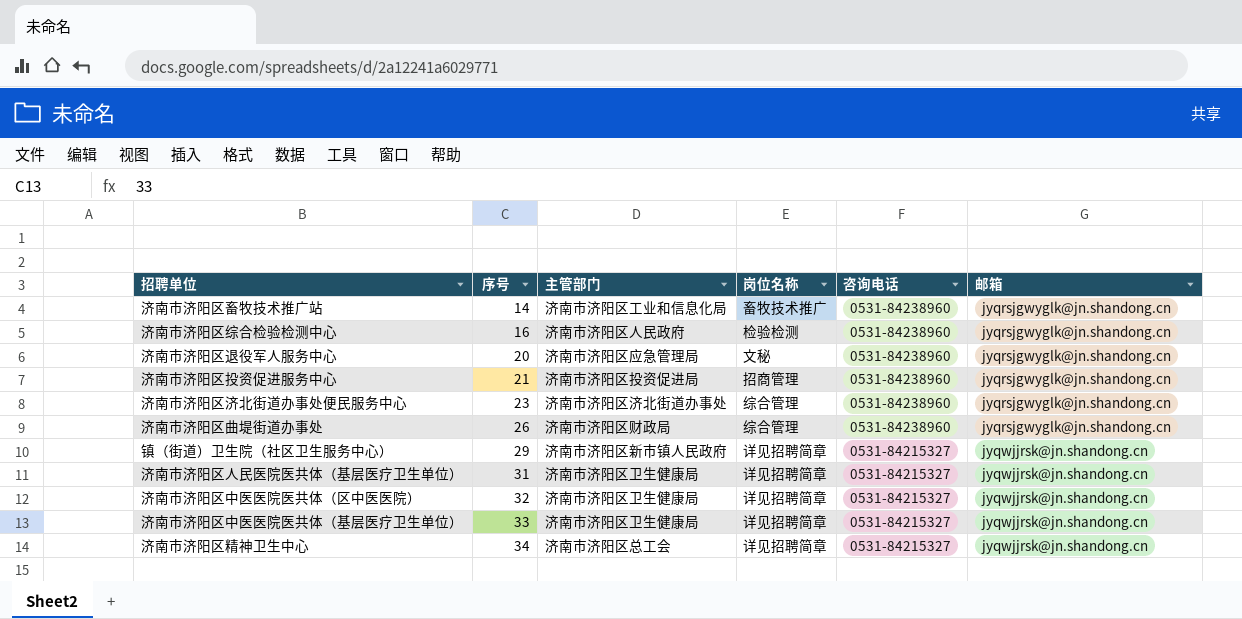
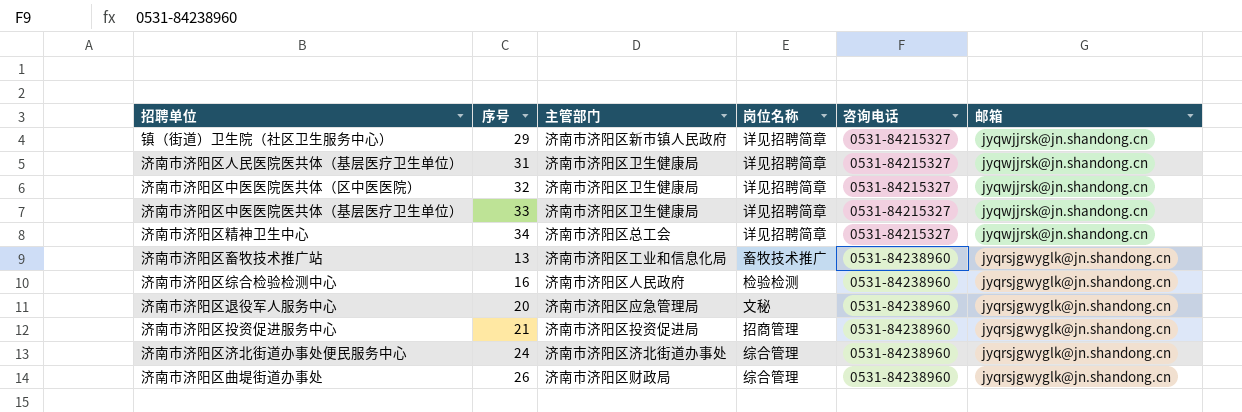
row order: 序号 ascending -> 咨询电话 ascending
济南市济阳区畜牧技术推广站 | 序号: 14 -> 13
济南市济阳区济北街道办事处便民服务中心 | 序号: 23 -> 24

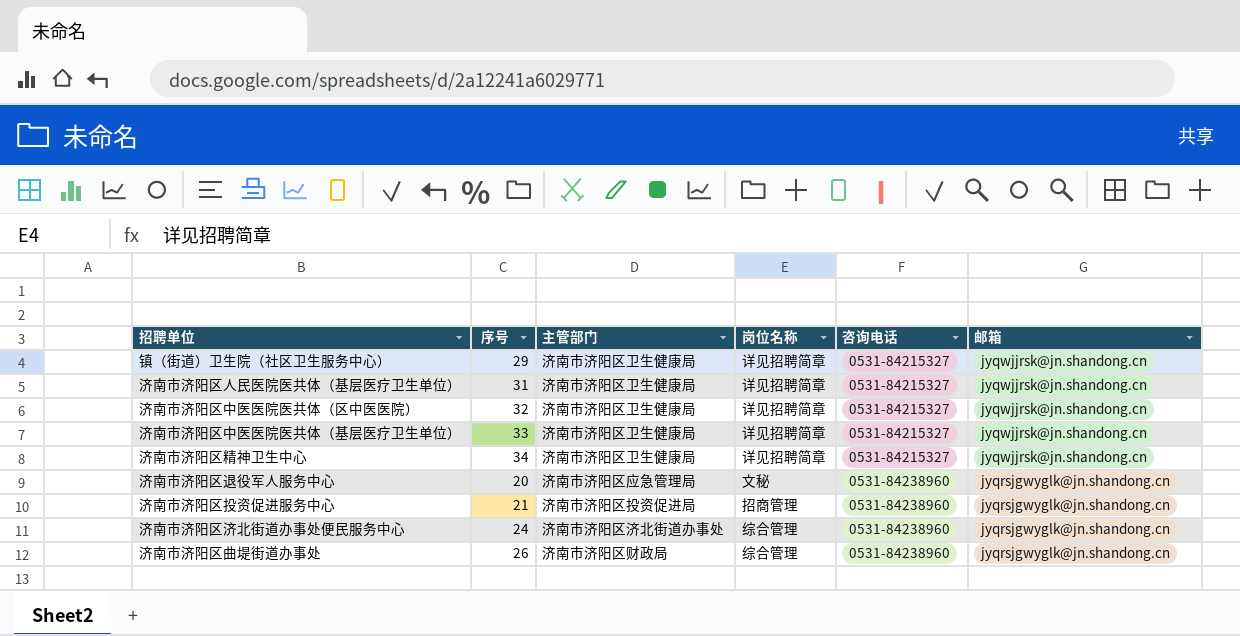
row 济南市济阳区畜牧技术推广站: 13 | 济南市济阳区工业和信息化局 | 畜牧技术推广 | 0531-84238960 | jyqrsjgwyglk@jn.shandong.cn -> none
row 济南市济阳区综合检验检测中心: 16 | 济南市济阳区人民政府 | 检验检测 | 0531-84238960 | jyqrsjgwyglk@jn.shandong.cn -> none
镇（街道）卫生院（社区卫生服务中心） | 主管部门: 济南市济阳区新市镇人民政府 -> 济南市济阳区卫生健康局
济南市济阳区精神卫生中心 | 主管部门: 济南市济阳区总工会 -> 济南市济阳区卫生健康局

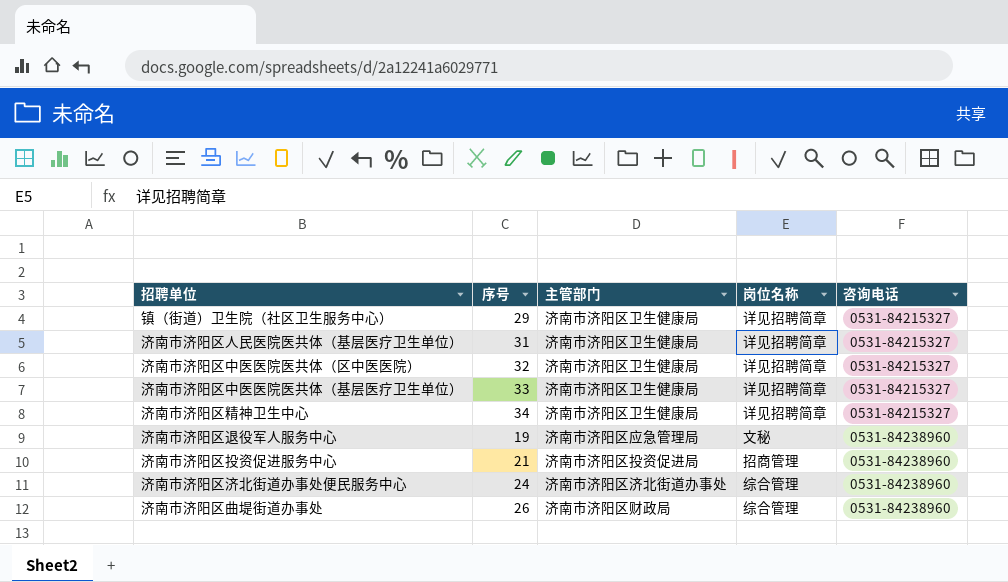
column 邮箱 | position: 6 -> none
济南市济阳区退役军人服务中心 | 序号: 20 -> 19

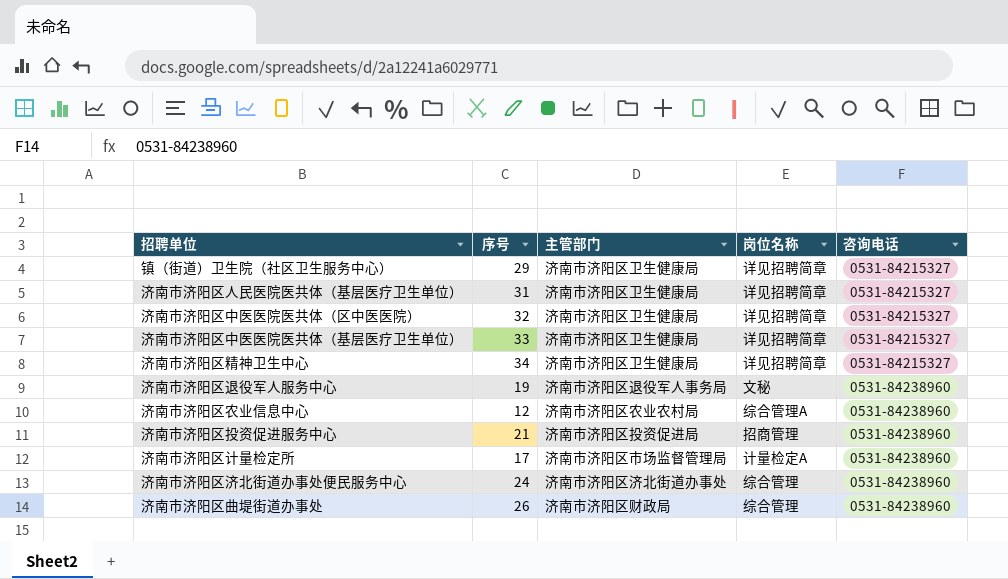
济南市济阳区退役军人服务中心 | 主管部门: 济南市济阳区应急管理局 -> 济南市济阳区退役军人事务局
row 济南市济阳区农业信息中心: none -> 12 | 济南市济阳区农业农村局 | 综合管理A | 0531-84238960
row 济南市济阳区计量检定所: none -> 17 | 济南市济阳区市场监督管理局 | 计量检定A | 0531-84238960

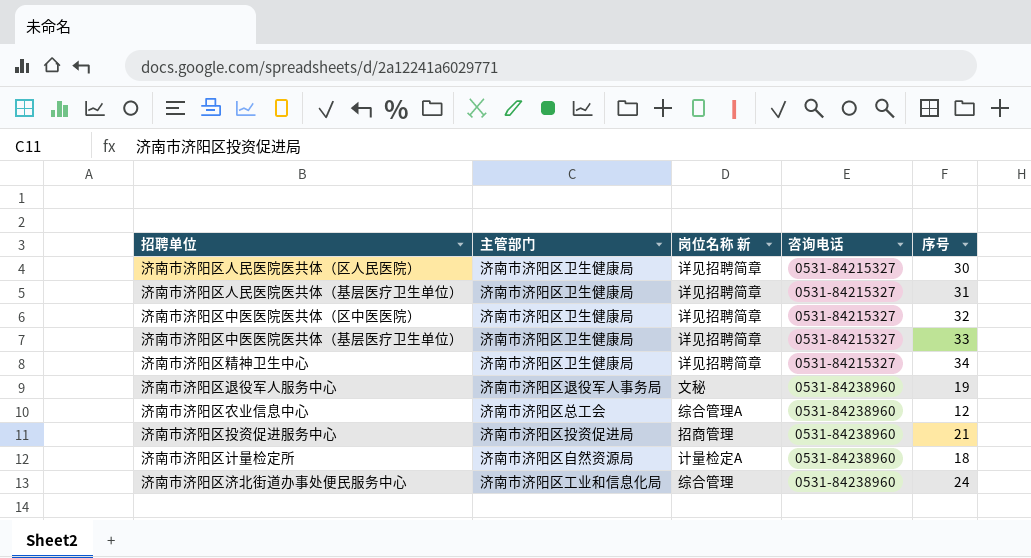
column name: 岗位名称 -> 岗位名称 新
column 序号 | position: 2 -> 5
row 镇（街道）卫生院（社区卫生服务中心）: 29 | 济南市济阳区卫生健康局 | 详见招聘简章 | 0531-84215327 -> none
row 济南市济阳区曲堤街道办事处: 26 | 济南市济阳区财政局 | 综合管理 | 0531-84238960 -> none
row 济南市济阳区人民医院医共体（区人民医院）: none -> 济南市济阳区卫生健康局 | 详见招聘简章 | 0531-84215327 | 30
济南市济阳区农业信息中心 | 主管部门: 济南市济阳区农业农村局 -> 济南市济阳区总工会
济南市济阳区计量检定所 | 主管部门: 济南市济阳区市场监督管理局 -> 济南市济阳区自然资源局
济南市济阳区计量检定所 | 序号: 17 -> 18
济南市济阳区济北街道办事处便民服务中心 | 主管部门: 济南市济阳区济北街道办事处 -> 济南市济阳区工业和信息化局

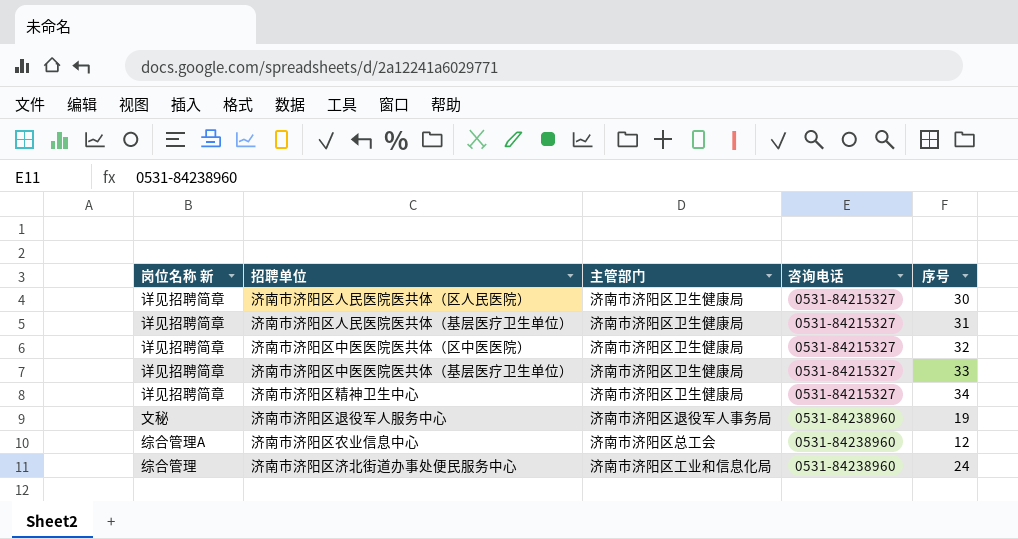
column 岗位名称 新 | position: 3 -> 1
row 济南市济阳区投资促进服务中心: 济南市济阳区投资促进局 | 招商管理 | 0531-84238960 | 21 -> none
row 济南市济阳区计量检定所: 济南市济阳区自然资源局 | 计量检定A | 0531-84238960 | 18 -> none

